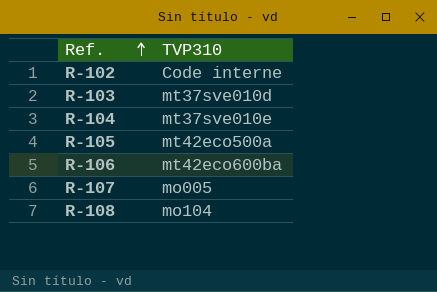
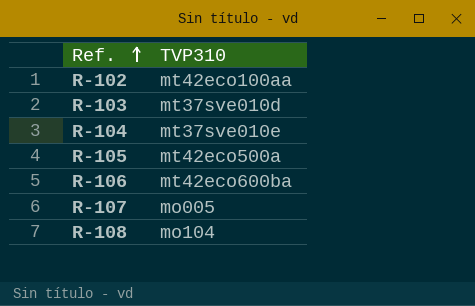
R-102 | TVP310: Code interne -> mt42eco100aa

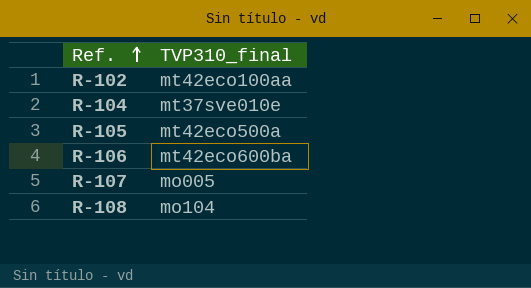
column name: TVP310 -> TVP310_final
row R-103: mt37sve010d -> none

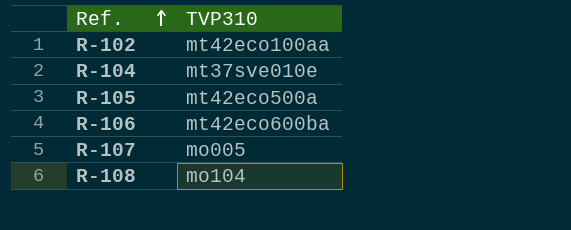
column name: TVP310_final -> TVP310

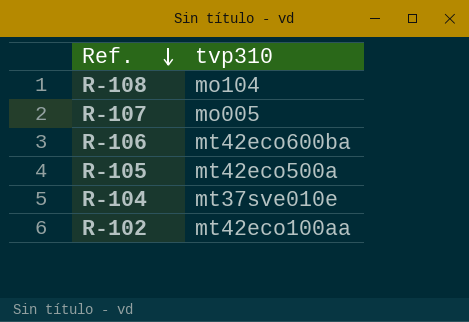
row order: Ref. ascending -> Ref. descending
column name: TVP310 -> tvp310

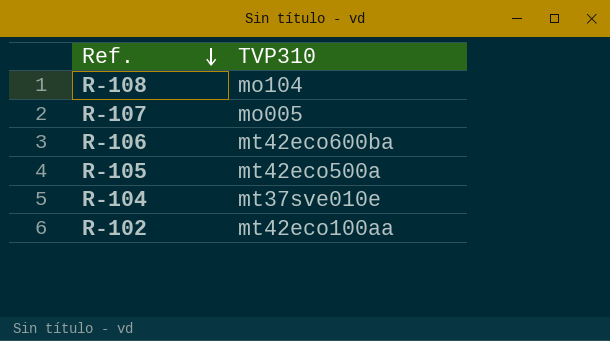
column name: tvp310 -> TVP310

